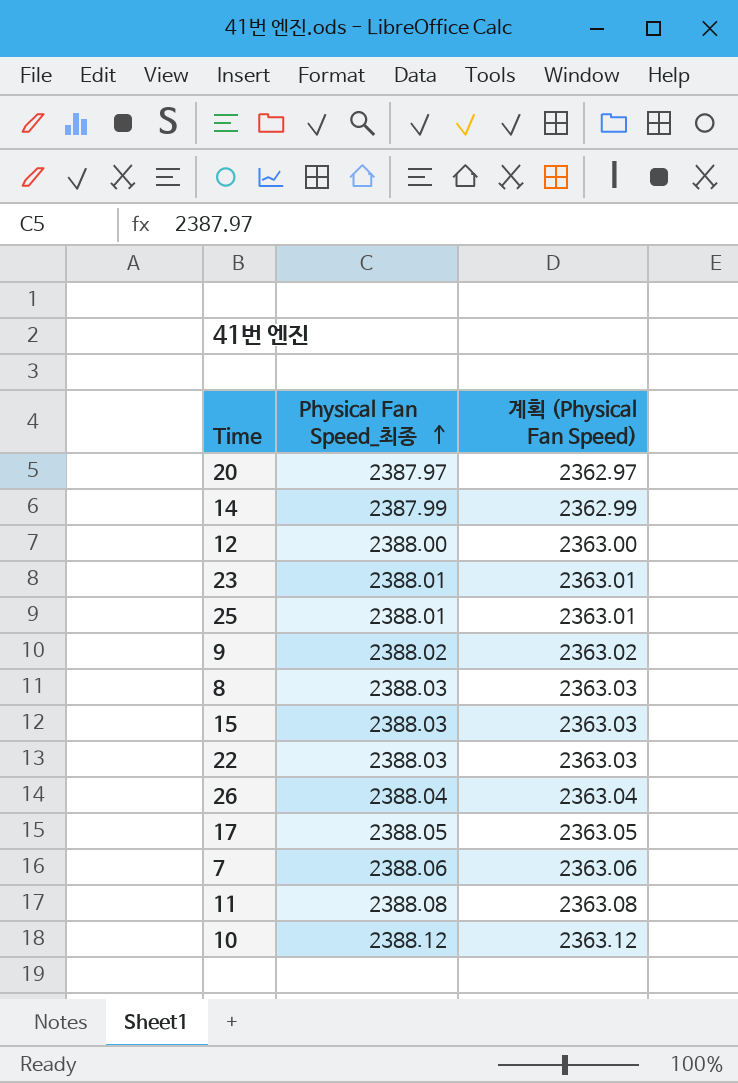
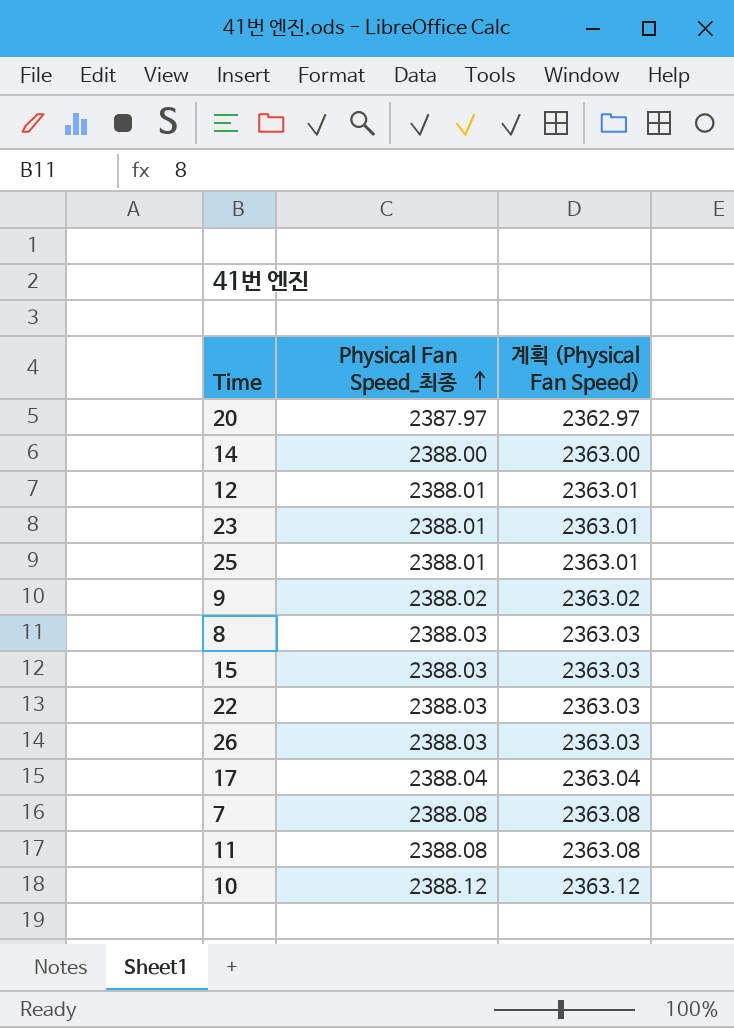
14 | Physical Fan Speed_최종: 2387.99 -> 2388.00
14 | 계획 (Physical Fan Speed): 2362.99 -> 2363.00
12 | Physical Fan Speed_최종: 2388.00 -> 2388.01
12 | 계획 (Physical Fan Speed): 2363.00 -> 2363.01
26 | Physical Fan Speed_최종: 2388.04 -> 2388.03
26 | 계획 (Physical Fan Speed): 2363.04 -> 2363.03
17 | Physical Fan Speed_최종: 2388.05 -> 2388.04
17 | 계획 (Physical Fan Speed): 2363.05 -> 2363.04
7 | Physical Fan Speed_최종: 2388.06 -> 2388.08
7 | 계획 (Physical Fan Speed): 2363.06 -> 2363.08

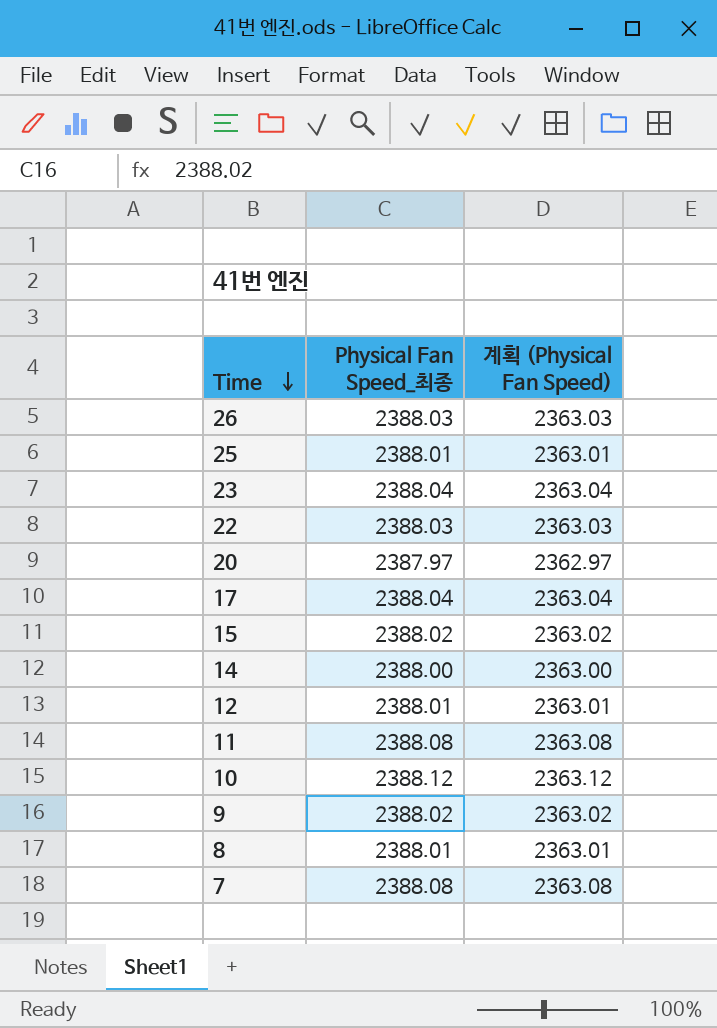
row order: Physical Fan Speed_최종 ascending -> Time descending
23 | Physical Fan Speed_최종: 2388.01 -> 2388.04
23 | 계획 (Physical Fan Speed): 2363.01 -> 2363.04
15 | Physical Fan Speed_최종: 2388.03 -> 2388.02
15 | 계획 (Physical Fan Speed): 2363.03 -> 2363.02
8 | Physical Fan Speed_최종: 2388.03 -> 2388.01
8 | 계획 (Physical Fan Speed): 2363.03 -> 2363.01

